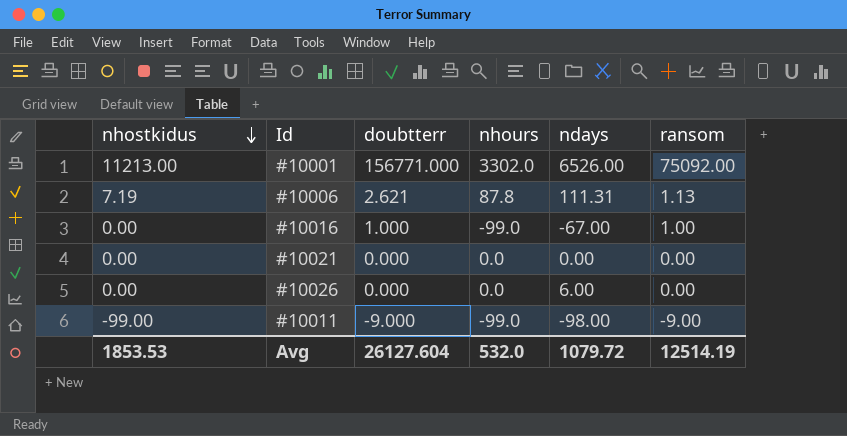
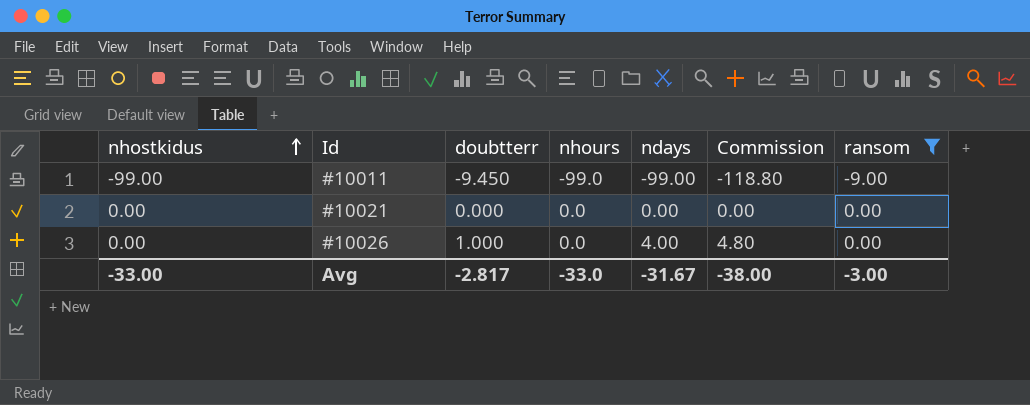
filter: none -> ransom <= 0.00
row order: nhostkidus descending -> nhostkidus ascending
column Commission | formula: none -> [ndays] * 1.2
#10011 | doubtterr: -9.000 -> -9.450
#10011 | ndays: -98.00 -> -99.00
#10026 | doubtterr: 0.000 -> 1.000
#10026 | ndays: 6.00 -> 4.00
Avg | nhostkidus: 1853.53 -> -33.00
Avg | doubtterr: 26127.604 -> -2.817
Avg | nhours: 532.0 -> -33.0
Avg | ndays: 1079.72 -> -31.67
Avg | ransom: 12514.19 -> -3.00

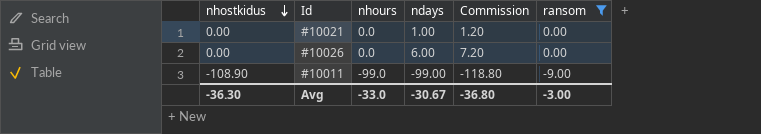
row order: nhostkidus ascending -> nhostkidus descending
column doubtterr | position: 3 -> none
#10021 | ndays: 0.00 -> 1.00
#10021 | Commission: 0.00 -> 1.20
#10026 | ndays: 4.00 -> 6.00
#10026 | Commission: 4.80 -> 7.20
#10011 | nhostkidus: -99.00 -> -108.90
Avg | nhostkidus: -33.00 -> -36.30
Avg | ndays: -31.67 -> -30.67
Avg | Commission: -38.00 -> -36.80

